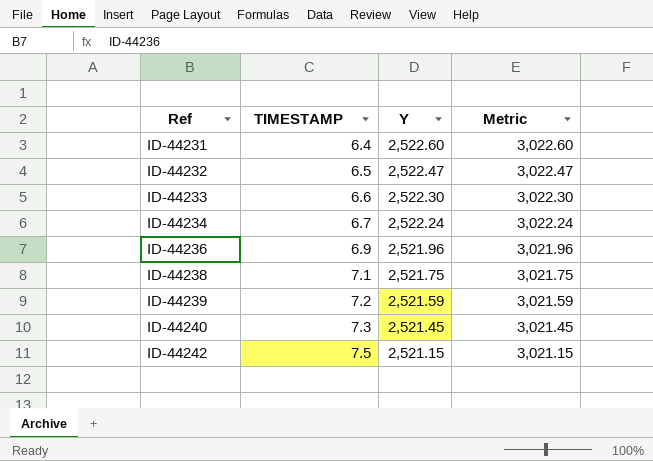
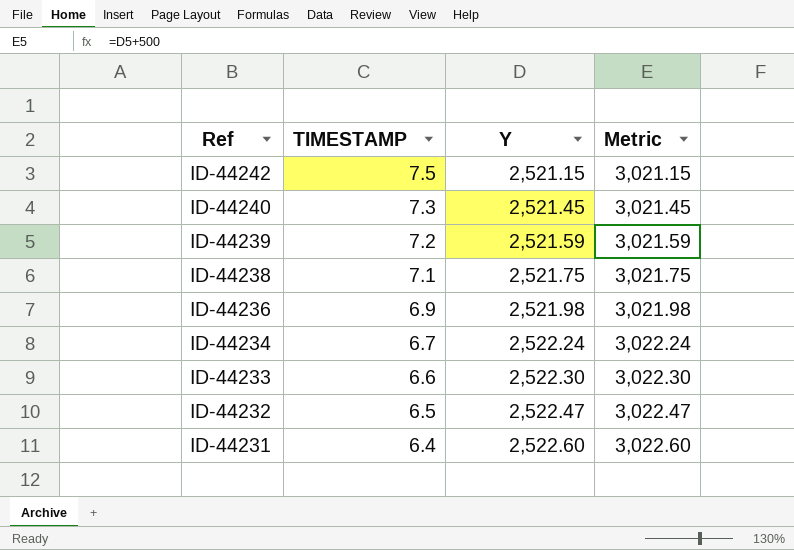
row order: Ref ascending -> Ref descending
ID-44236 | Y: 2,521.96 -> 2,521.98
ID-44236 | Metric: 3,021.96 -> 3,021.98

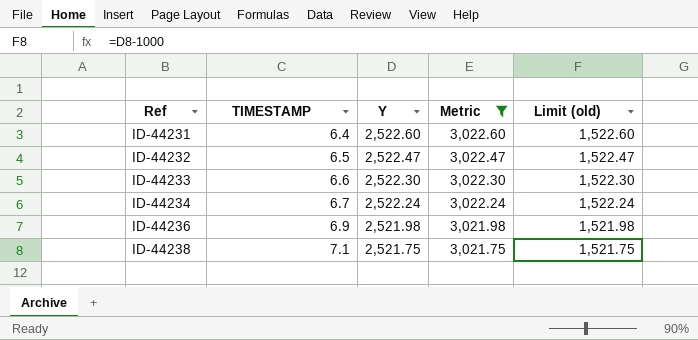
filter: none -> Metric >= 3,021.75
row order: Ref descending -> Ref ascending
column Limit (old) | formula: none -> [Y] - 1000

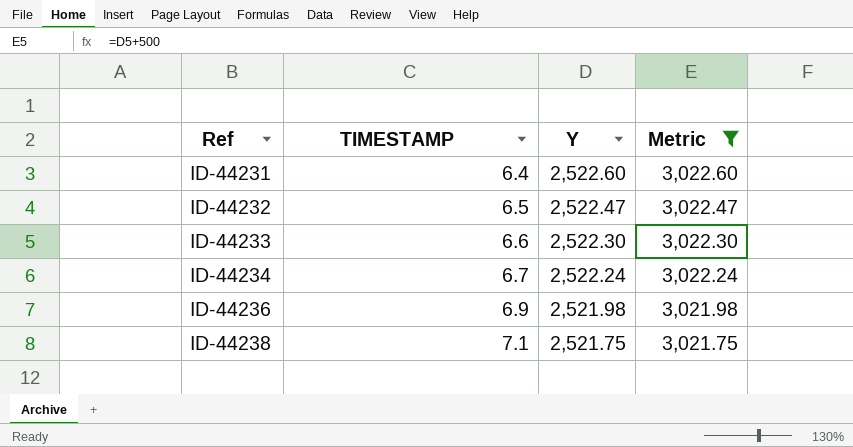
column Limit (old) | formula: [Y] - 1000 -> none

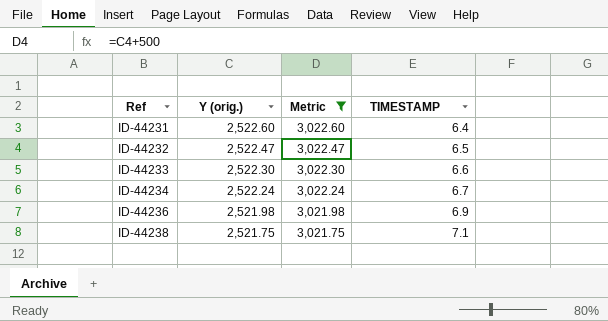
column name: Y -> Y (orig.)
column TIMESTAMP | position: 2 -> 4

